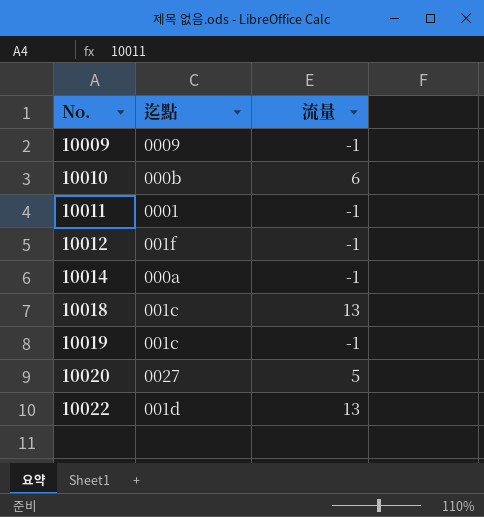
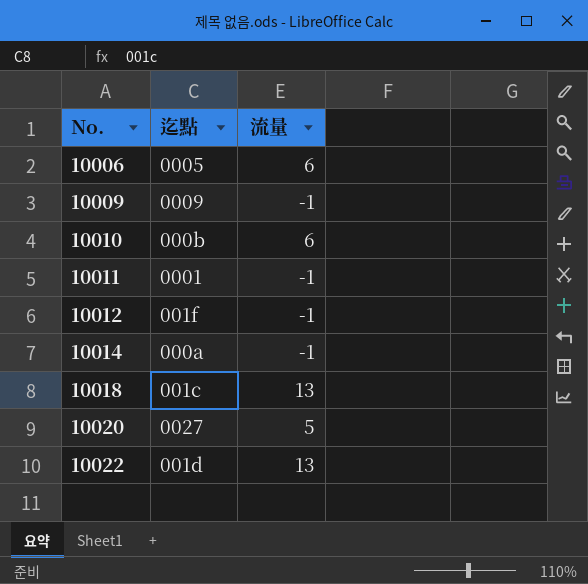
row 10019: 001c | -1 -> none
row 10006: none -> 0005 | 6

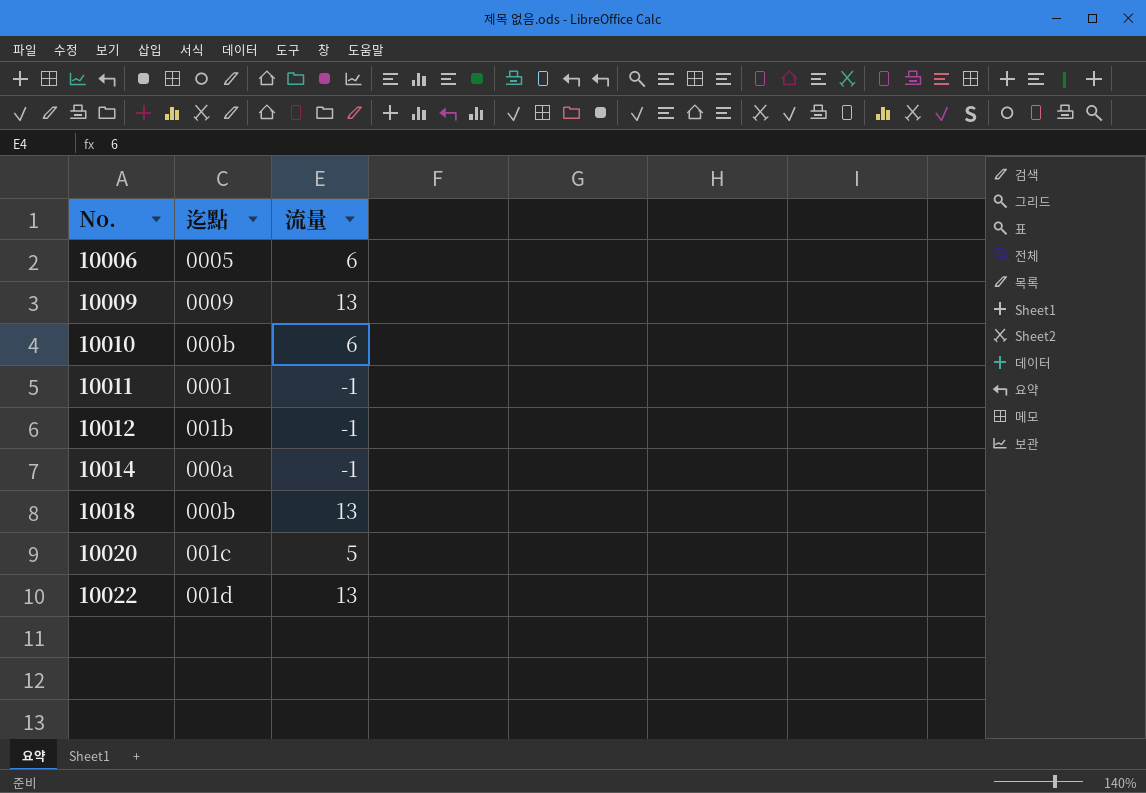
10009 | 流量: -1 -> 13
10012 | 迄點: 001f -> 001b
10018 | 迄點: 001c -> 000b
10020 | 迄點: 0027 -> 001c

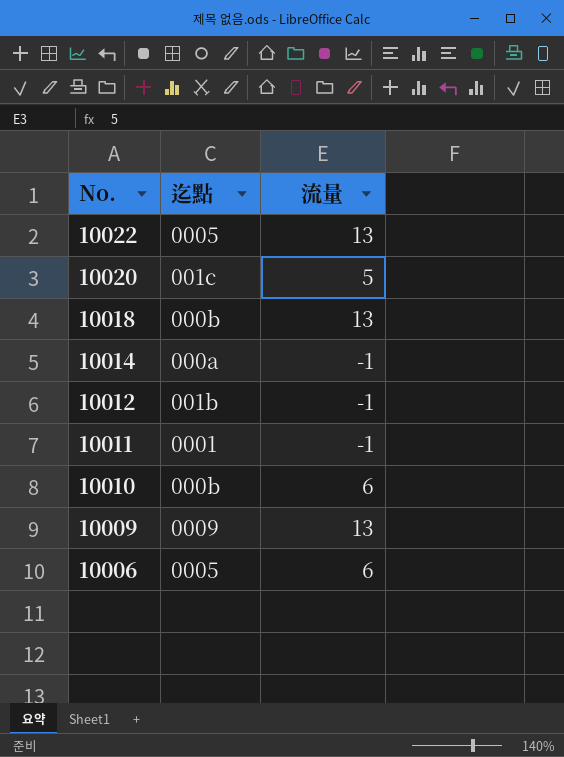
row order: No. ascending -> No. descending
10022 | 迄點: 001d -> 0005

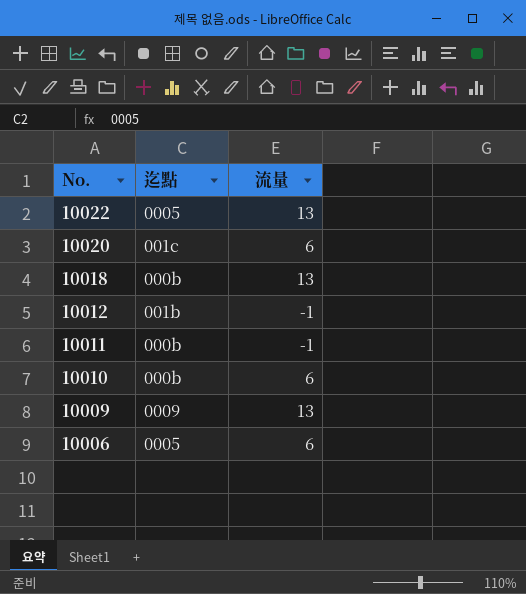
row 10014: 000a | -1 -> none
10020 | 流量: 5 -> 6
10011 | 迄點: 0001 -> 000b

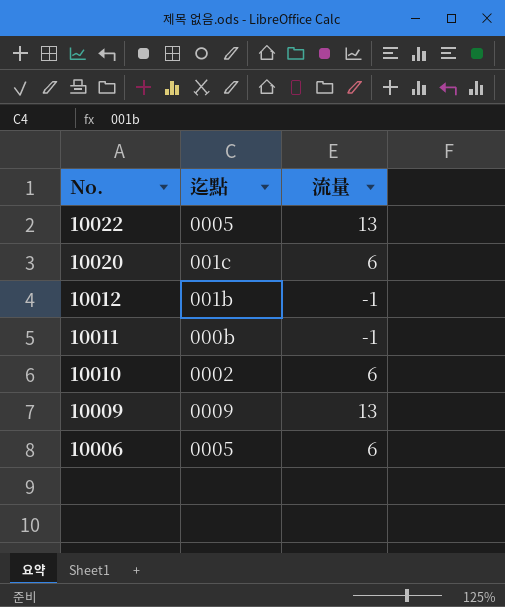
row 10018: 000b | 13 -> none
10010 | 迄點: 000b -> 0002

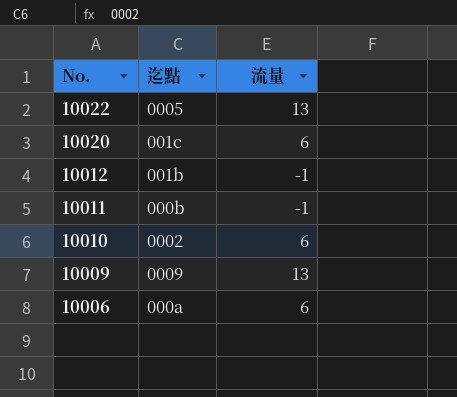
10006 | 迄點: 0005 -> 000a

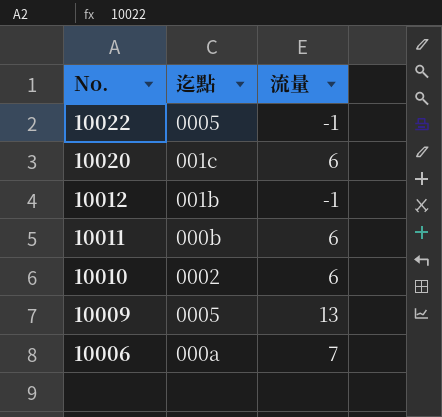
10022 | 流量: 13 -> -1
10011 | 流量: -1 -> 6
10009 | 迄點: 0009 -> 0005
10006 | 流量: 6 -> 7

